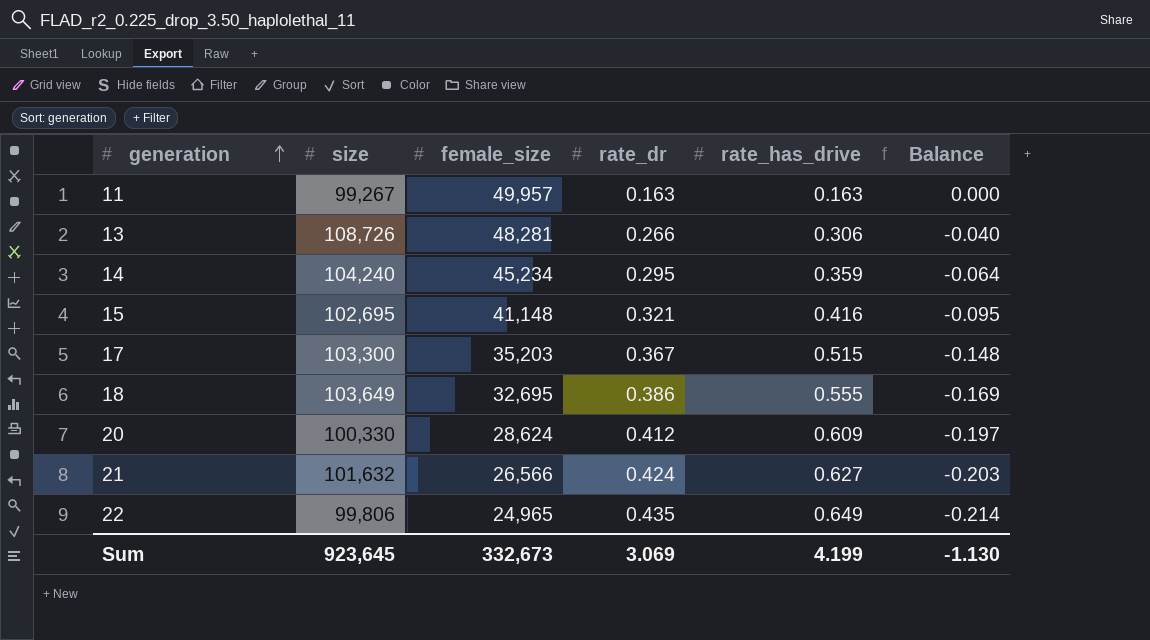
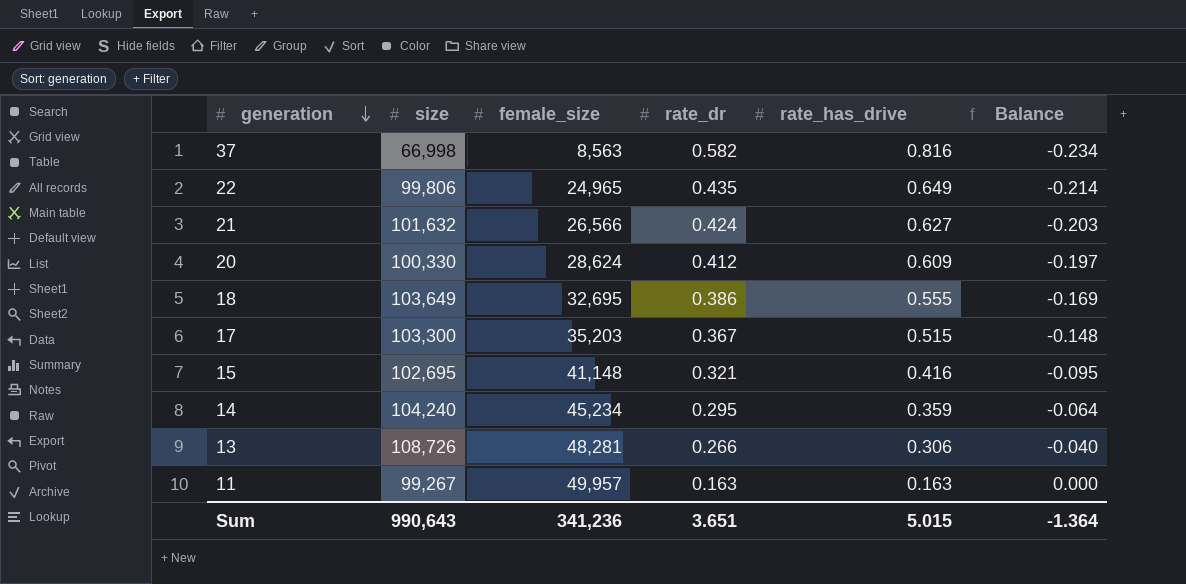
row order: generation ascending -> generation descending
row 37: none -> 66,998 | 8,563 | 0.582 | 0.816 | -0.234
Sum | size: 923,645 -> 990,643
Sum | female_size: 332,673 -> 341,236
Sum | rate_dr: 3.069 -> 3.651
Sum | rate_has_drive: 4.199 -> 5.015
Sum | Balance: -1.130 -> -1.364

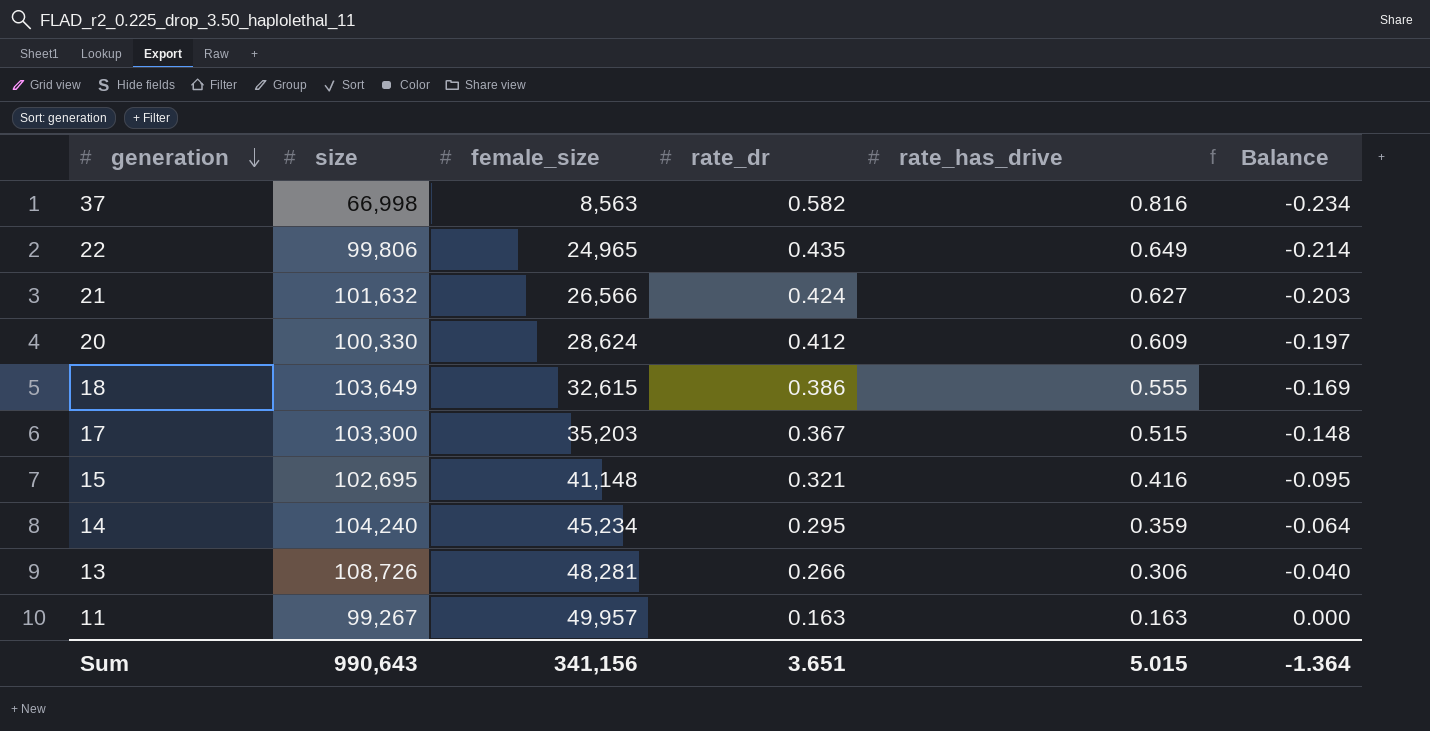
18 | female_size: 32,695 -> 32,615
Sum | female_size: 341,236 -> 341,156

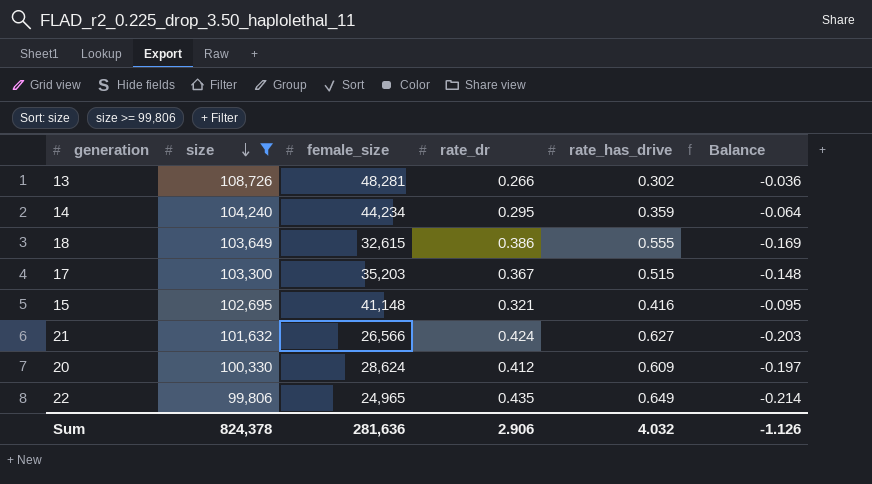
filter: none -> size >= 99,806
row order: generation descending -> size descending
13 | rate_has_drive: 0.306 -> 0.302
13 | Balance: -0.040 -> -0.036
14 | female_size: 45,234 -> 44,234
Sum | size: 990,643 -> 824,378
Sum | female_size: 341,156 -> 281,636
Sum | rate_dr: 3.651 -> 2.906
Sum | rate_has_drive: 5.015 -> 4.032
Sum | Balance: -1.364 -> -1.126

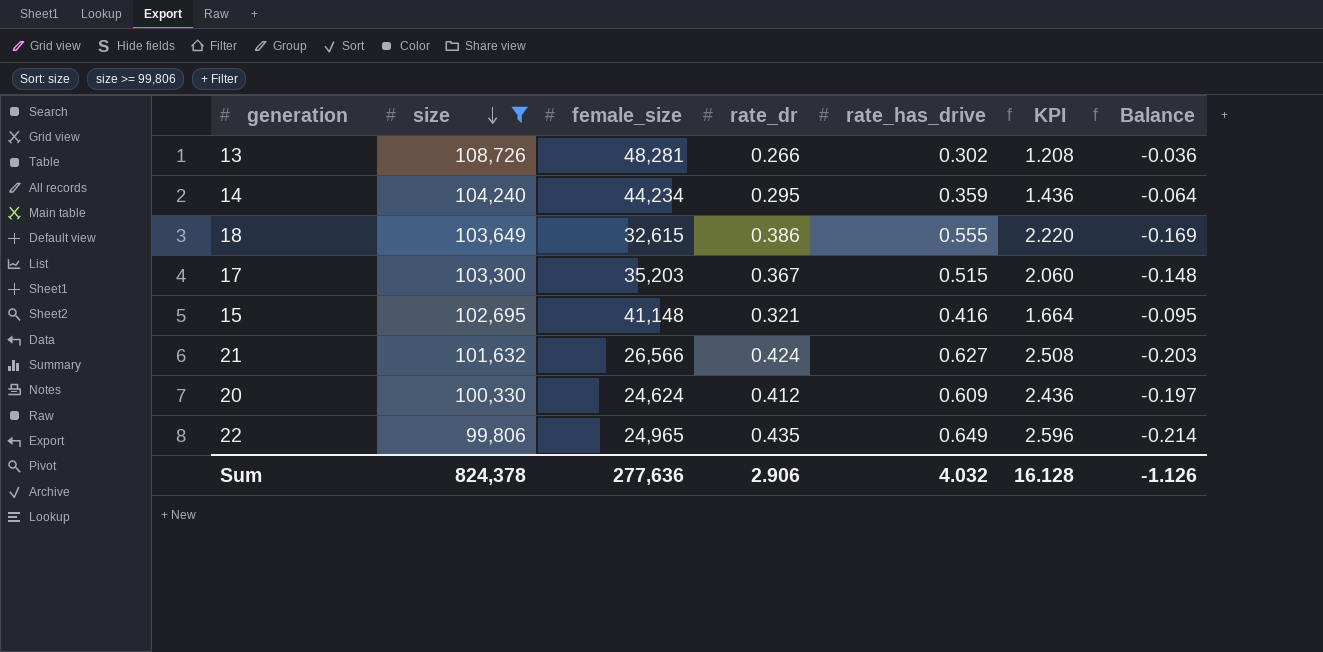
column KPI | formula: none -> [rate_has_drive] * 4
20 | female_size: 28,624 -> 24,624
Sum | female_size: 281,636 -> 277,636

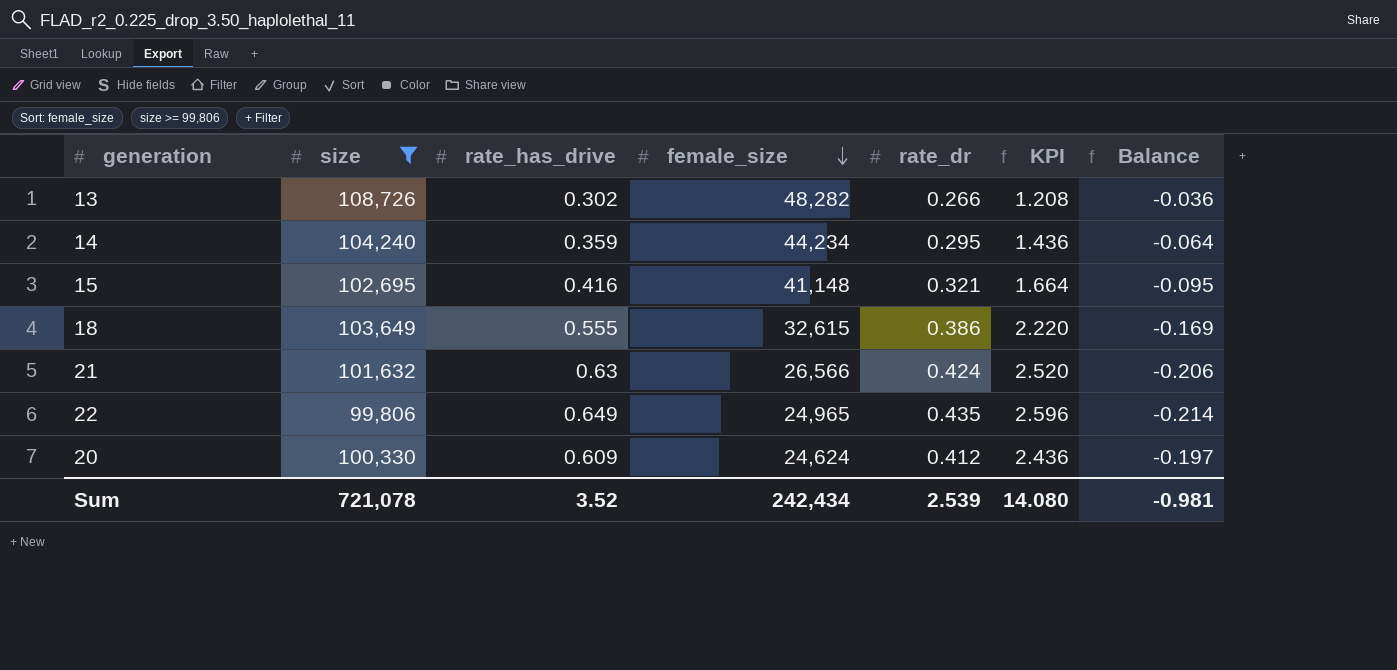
row order: size descending -> female_size descending
column rate_has_drive | position: 5 -> 3
row 17: 103,300 | 35,203 | 0.367 | 0.515 | 2.060 | -0.148 -> none
13 | female_size: 48,281 -> 48,282
21 | rate_has_drive: 0.627 -> 0.63
21 | KPI: 2.508 -> 2.520
21 | Balance: -0.203 -> -0.206
Sum | size: 824,378 -> 721,078
Sum | rate_has_drive: 4.032 -> 3.52
Sum | female_size: 277,636 -> 242,434
Sum | rate_dr: 2.906 -> 2.539
Sum | KPI: 16.128 -> 14.080
Sum | Balance: -1.126 -> -0.981

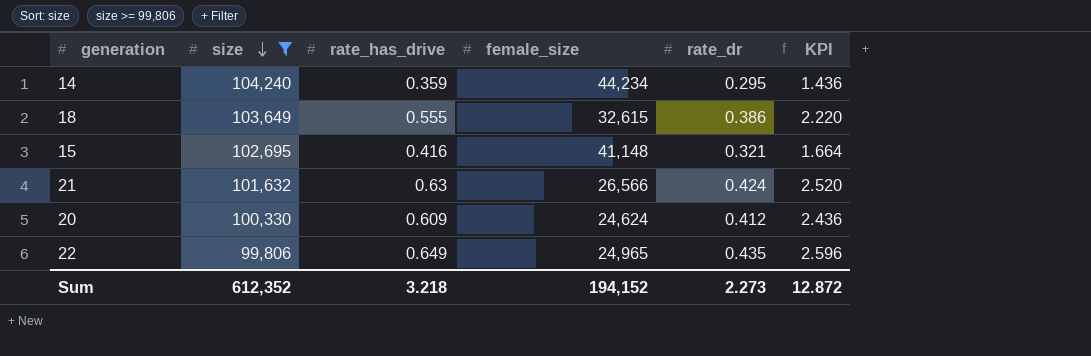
row order: female_size descending -> size descending
column Balance | formula: [rate_dr] - [rate_has_drive] -> none
row 13: 108,726 | 0.302 | 48,282 | 0.266 | 1.208 | -0.036 -> none
Sum | size: 721,078 -> 612,352
Sum | rate_has_drive: 3.52 -> 3.218
Sum | female_size: 242,434 -> 194,152
Sum | rate_dr: 2.539 -> 2.273
Sum | KPI: 14.080 -> 12.872

